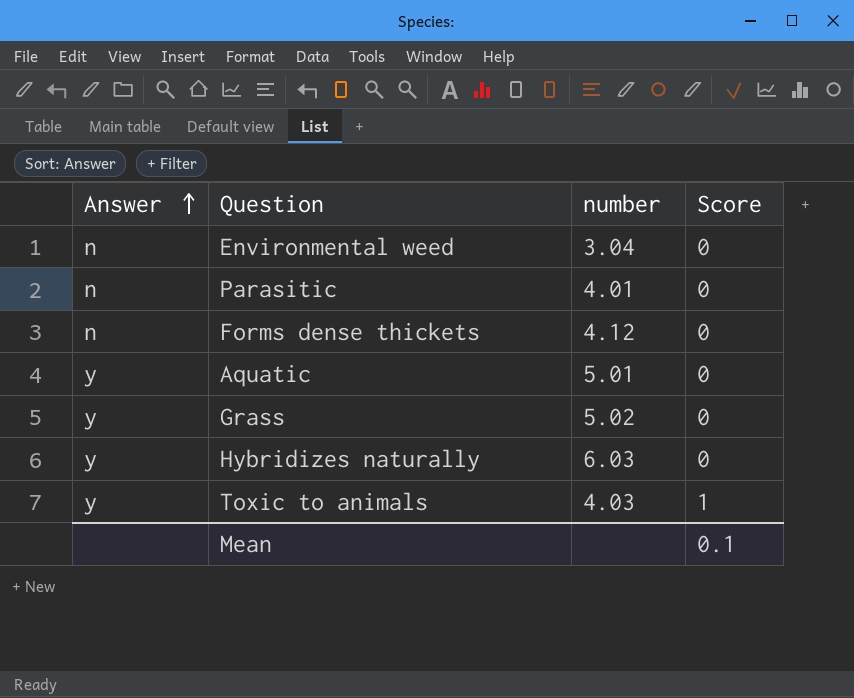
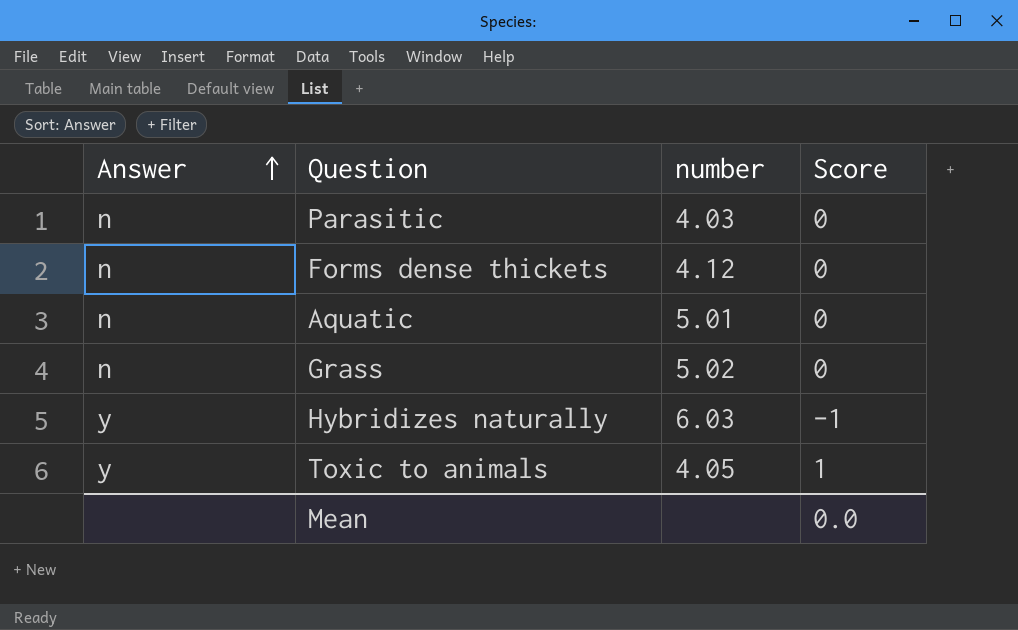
row Environmental weed: n | 3.04 | 0 -> none
Parasitic | number: 4.01 -> 4.03
Aquatic | Answer: y -> n
Grass | Answer: y -> n
Hybridizes naturally | Score: 0 -> -1
Toxic to animals | number: 4.03 -> 4.05
Mean | Score: 0.1 -> 0.0

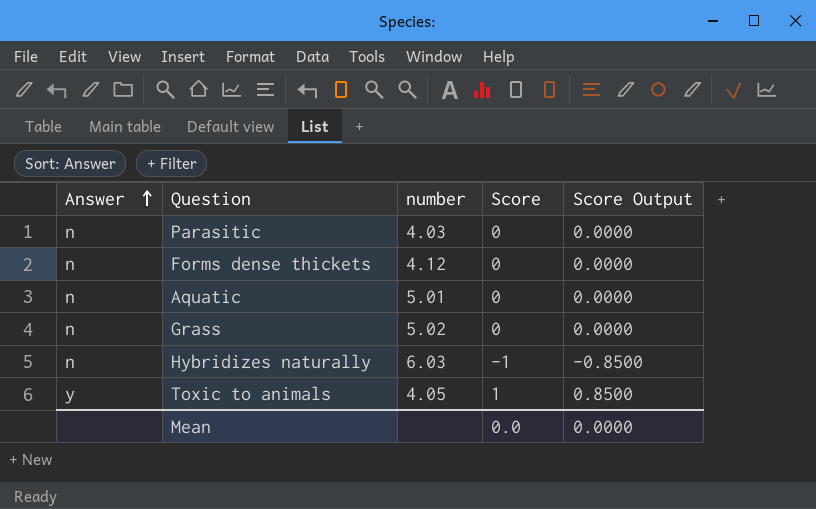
column Score Output | formula: none -> [Score] * 0.85
Hybridizes naturally | Answer: y -> n

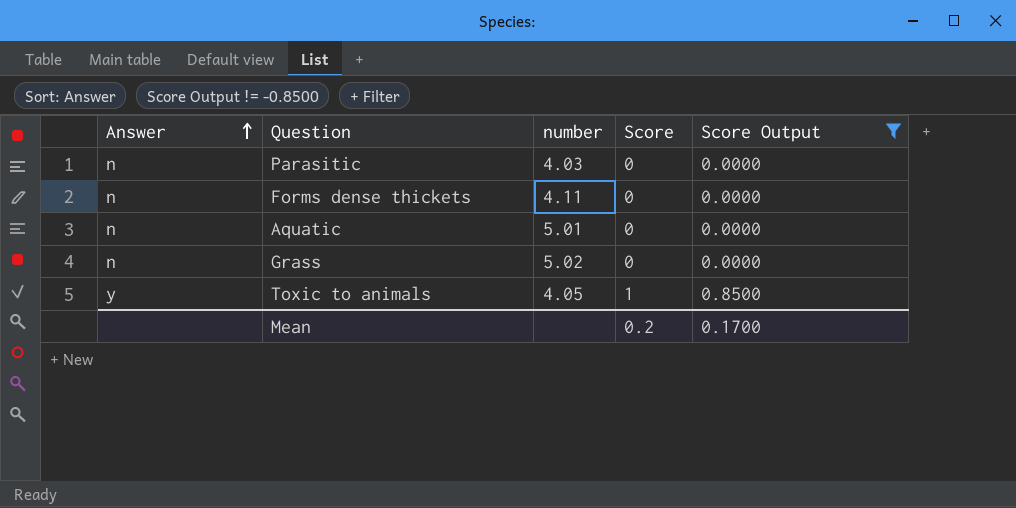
filter: none -> Score Output != -0.8500
Forms dense thickets | number: 4.12 -> 4.11
Mean | Score: 0.0 -> 0.2
Mean | Score Output: 0.0000 -> 0.1700

